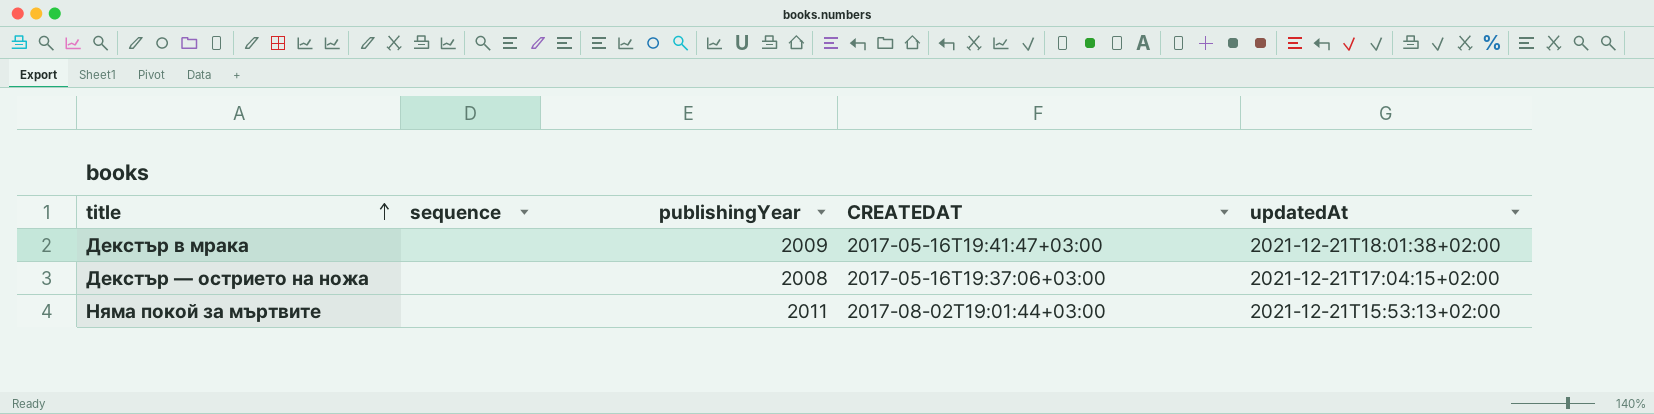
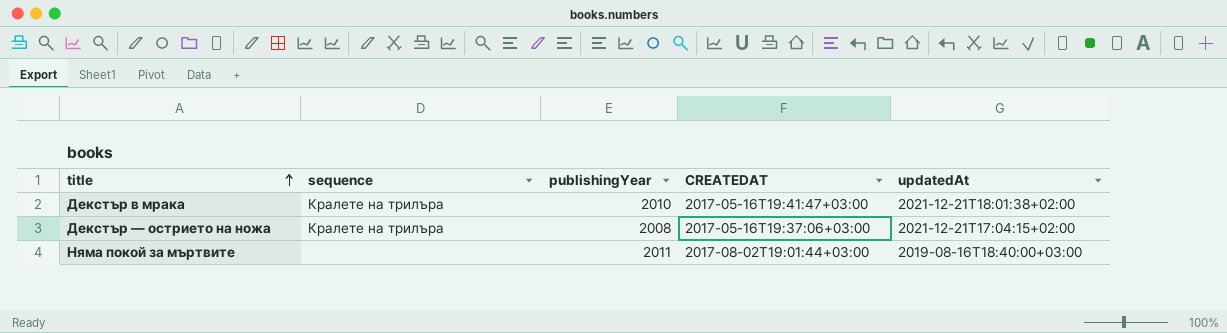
Декстър в мрака | sequence: none -> Кралете на трилъра
Декстър в мрака | publishingYear: 2009 -> 2010
Декстър — острието на ножа | sequence: none -> Кралете на трилъра
Няма покой за мъртвите | updatedAt: 2021-12-21T15:53:13+02:00 -> 2019-08-16T18:40:00+03:00

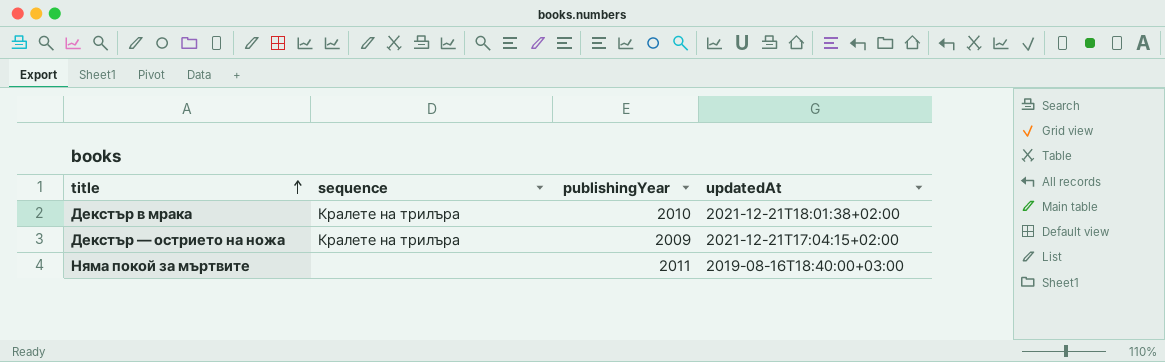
column CREATEDAT | position: 4 -> none
Декстър — острието на ножа | publishingYear: 2008 -> 2009

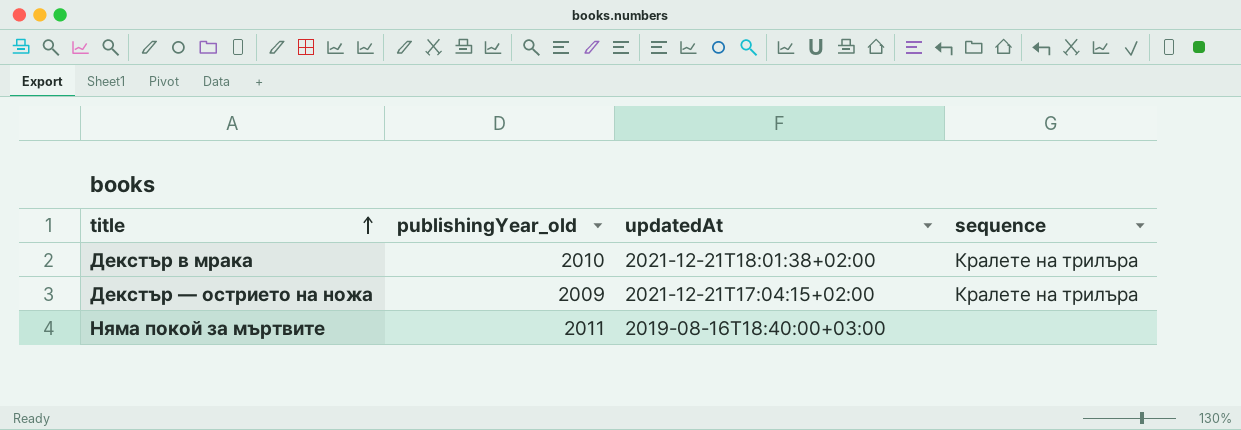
column name: publishingYear -> publishingYear_old
column sequence | position: 2 -> 4

